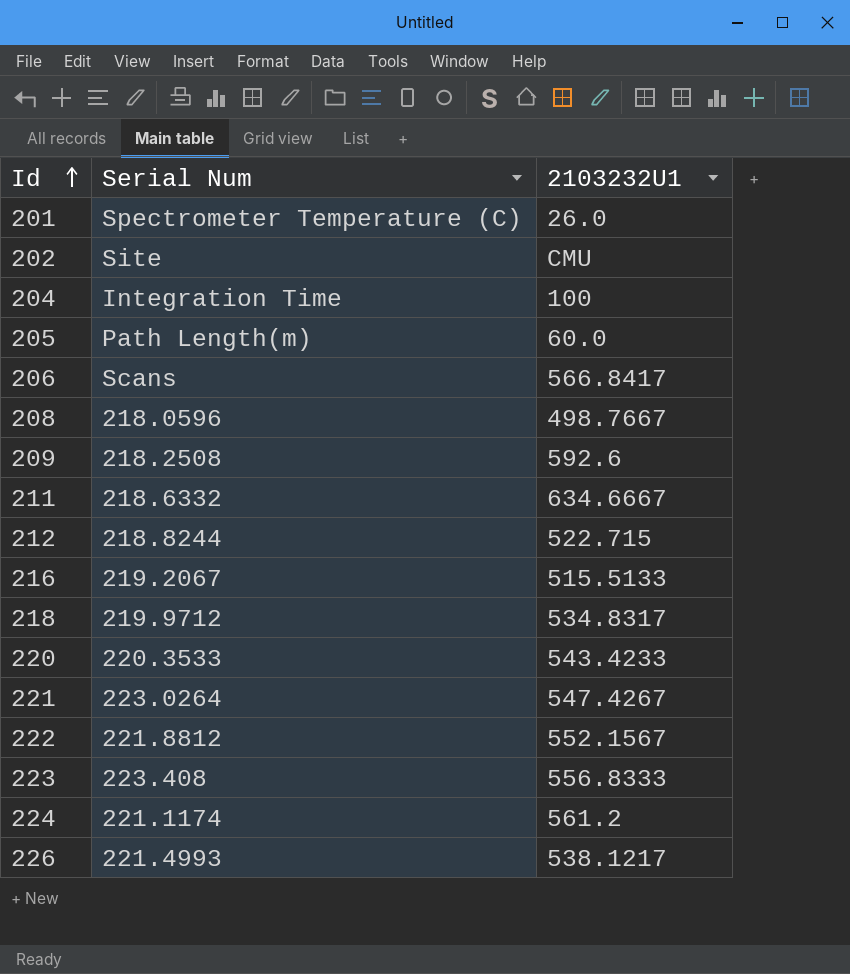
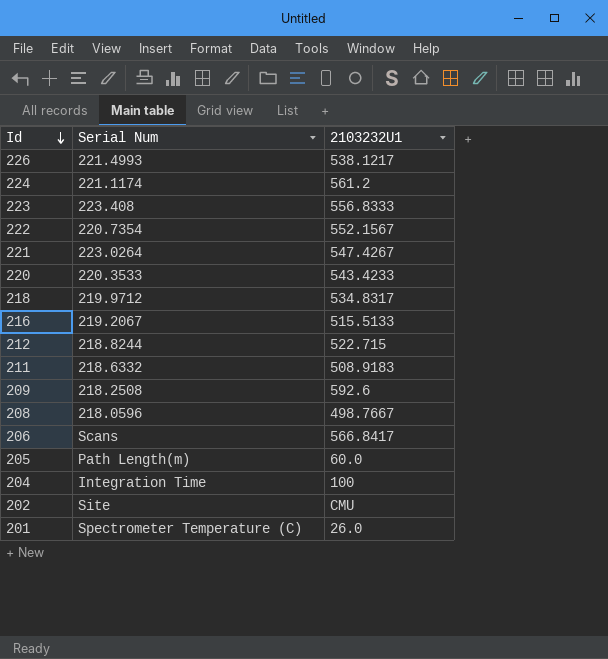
row order: Id ascending -> Id descending
222 | Serial Num: 221.8812 -> 220.7354
211 | 2103232U1: 634.6667 -> 508.9183

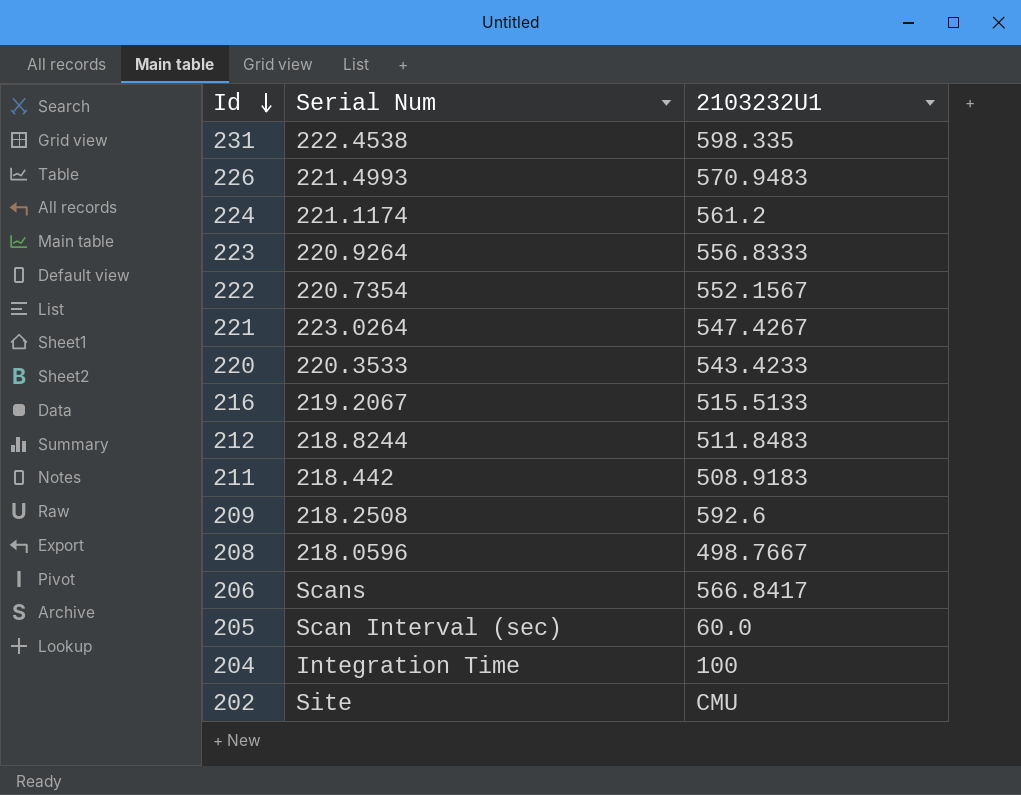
row 218: 219.9712 | 534.8317 -> none
row 201: Spectrometer Temperature (C) | 26.0 -> none
row 231: none -> 222.4538 | 598.335
226 | 2103232U1: 538.1217 -> 570.9483
223 | Serial Num: 223.408 -> 220.9264
212 | 2103232U1: 522.715 -> 511.8483
211 | Serial Num: 218.6332 -> 218.442
205 | Serial Num: Path Length(m) -> Scan Interval (sec)

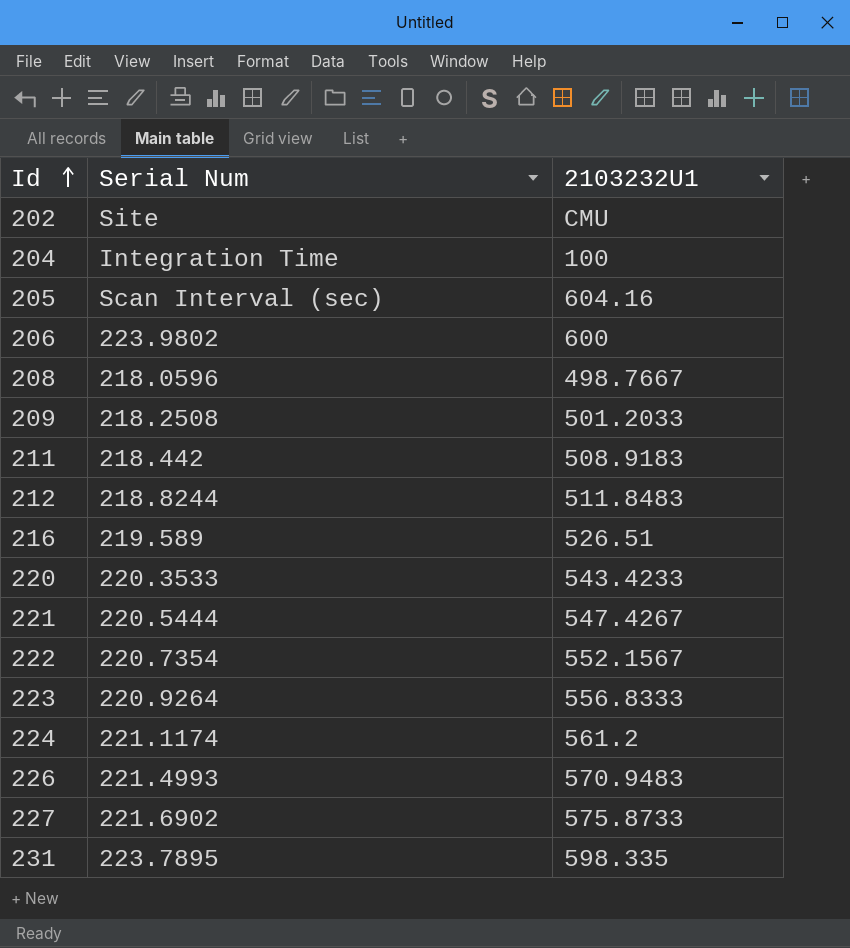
row order: Id descending -> Id ascending
205 | 2103232U1: 60.0 -> 604.16
206 | Serial Num: Scans -> 223.9802
206 | 2103232U1: 566.8417 -> 600
209 | 2103232U1: 592.6 -> 501.2033
216 | Serial Num: 219.2067 -> 219.589
216 | 2103232U1: 515.5133 -> 526.51
221 | Serial Num: 223.0264 -> 220.5444
row 227: none -> 221.6902 | 575.8733
231 | Serial Num: 222.4538 -> 223.7895

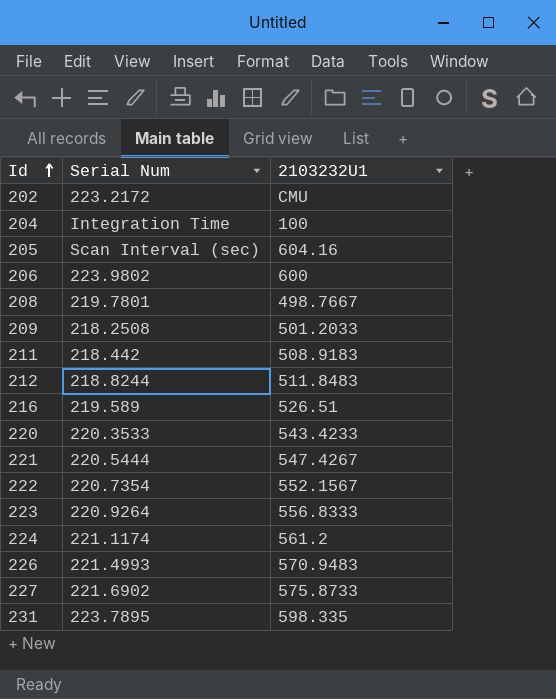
202 | Serial Num: Site -> 223.2172
208 | Serial Num: 218.0596 -> 219.7801

